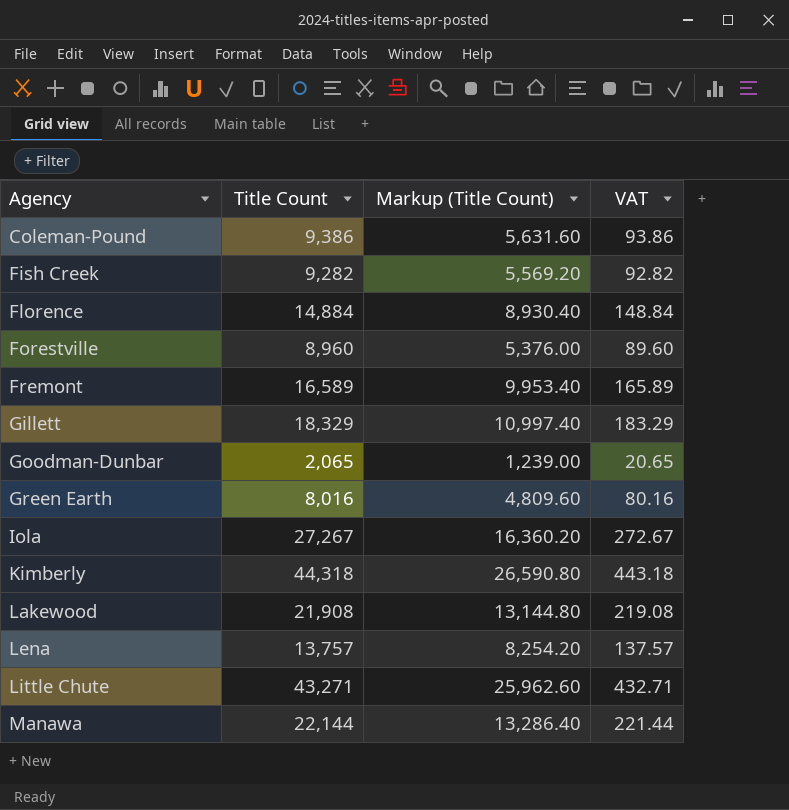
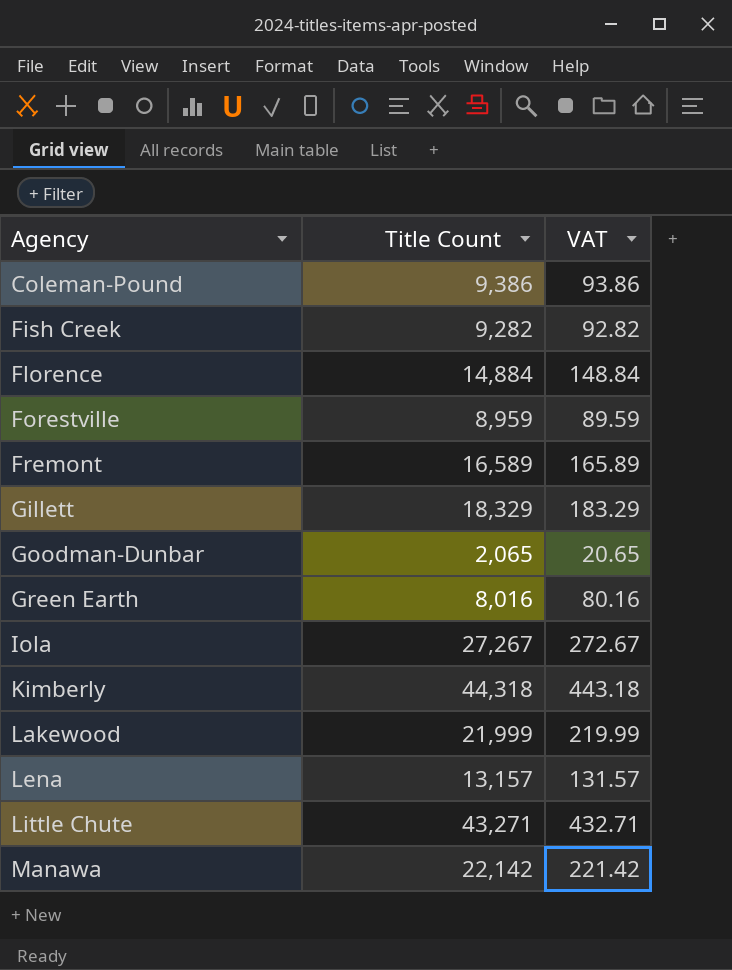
column Markup (Title Count) | formula: [Title Count] * 0.6 -> none
Forestville | Title Count: 8,960 -> 8,959
Forestville | VAT: 89.60 -> 89.59
Lakewood | Title Count: 21,908 -> 21,999
Lakewood | VAT: 219.08 -> 219.99
Lena | Title Count: 13,757 -> 13,157
Lena | VAT: 137.57 -> 131.57
Manawa | Title Count: 22,144 -> 22,142
Manawa | VAT: 221.44 -> 221.42

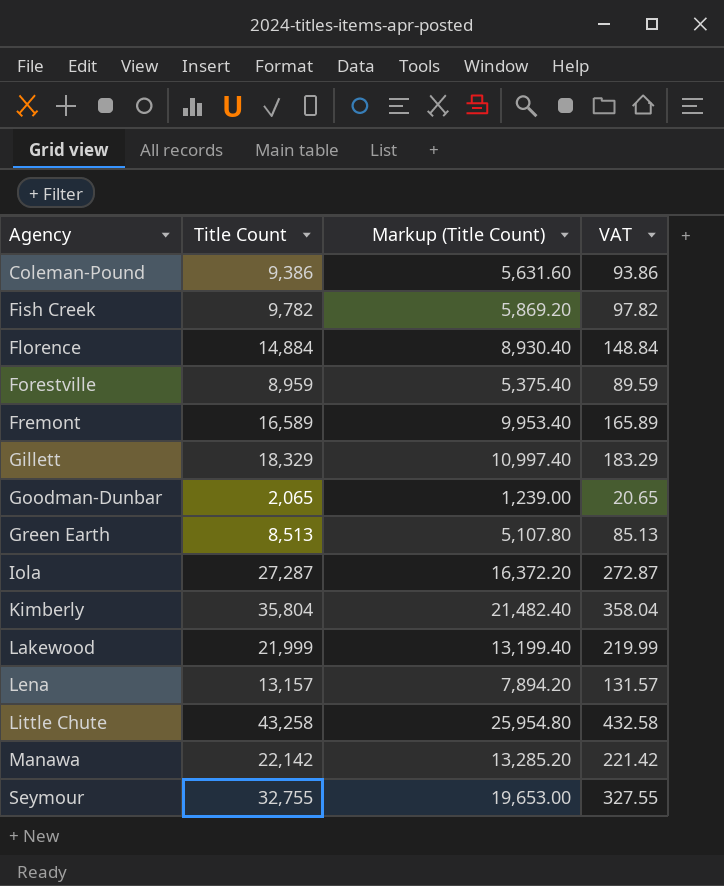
column Markup (Title Count) | formula: none -> [Title Count] * 0.6
Fish Creek | Title Count: 9,282 -> 9,782
Fish Creek | VAT: 92.82 -> 97.82
Green Earth | Title Count: 8,016 -> 8,513
Green Earth | VAT: 80.16 -> 85.13
Iola | Title Count: 27,267 -> 27,287
Iola | VAT: 272.67 -> 272.87
Kimberly | Title Count: 44,318 -> 35,804
Kimberly | VAT: 443.18 -> 358.04
Little Chute | Title Count: 43,271 -> 43,258
Little Chute | VAT: 432.71 -> 432.58
row Seymour: none -> 32,755 | 19,653.00 | 327.55

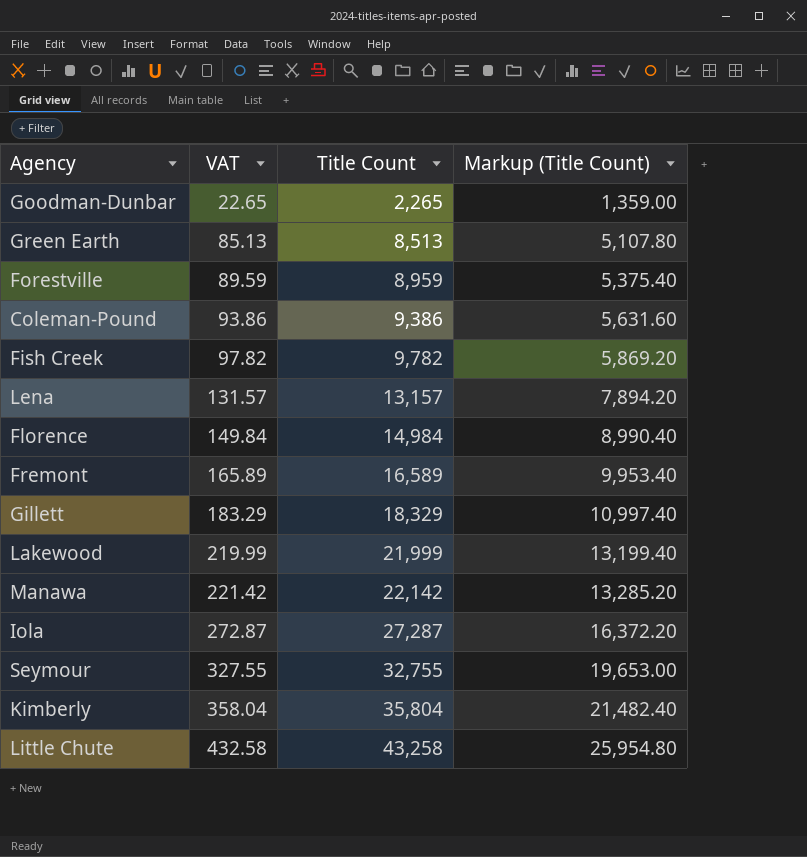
row order: Agency ascending -> VAT ascending
column VAT | position: 4 -> 2
Goodman-Dunbar | VAT: 20.65 -> 22.65
Goodman-Dunbar | Title Count: 2,065 -> 2,265
Goodman-Dunbar | Markup (Title Count): 1,239.00 -> 1,359.00
Florence | VAT: 148.84 -> 149.84
Florence | Title Count: 14,884 -> 14,984
Florence | Markup (Title Count): 8,930.40 -> 8,990.40

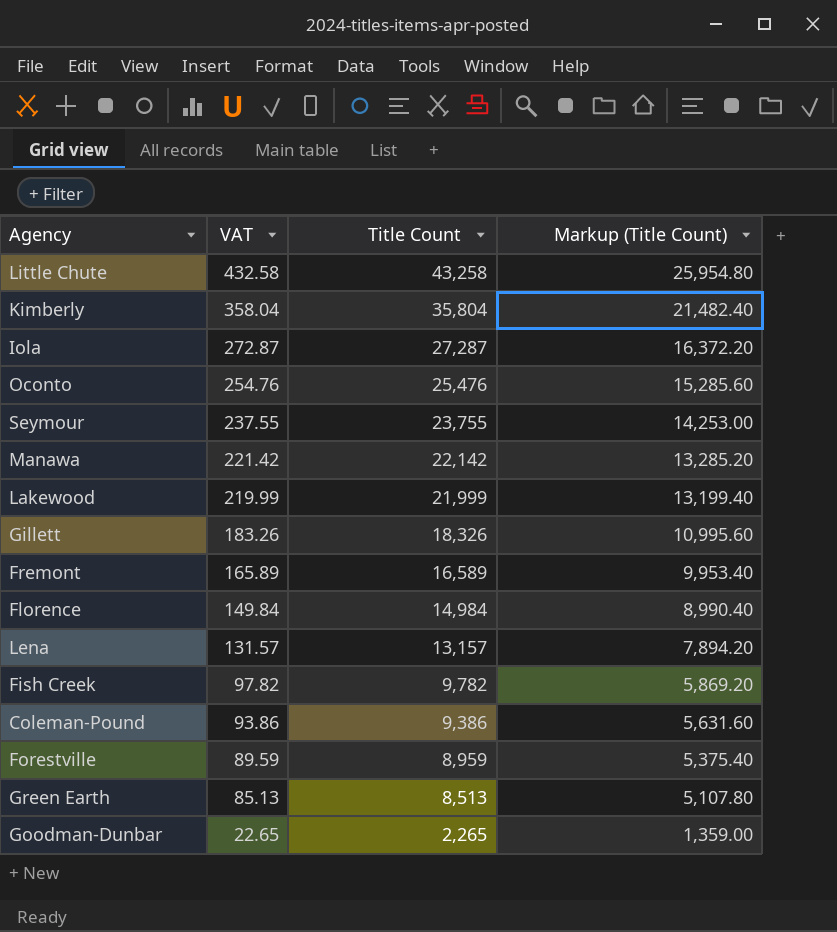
row order: VAT ascending -> VAT descending
row Oconto: none -> 254.76 | 25,476 | 15,285.60
Seymour | VAT: 327.55 -> 237.55
Seymour | Title Count: 32,755 -> 23,755
Seymour | Markup (Title Count): 19,653.00 -> 14,253.00
Gillett | VAT: 183.29 -> 183.26
Gillett | Title Count: 18,329 -> 18,326
Gillett | Markup (Title Count): 10,997.40 -> 10,995.60

